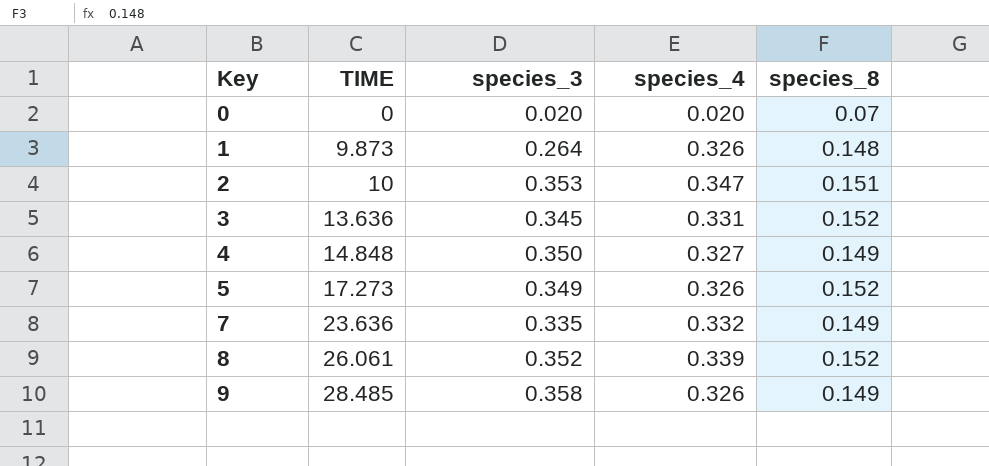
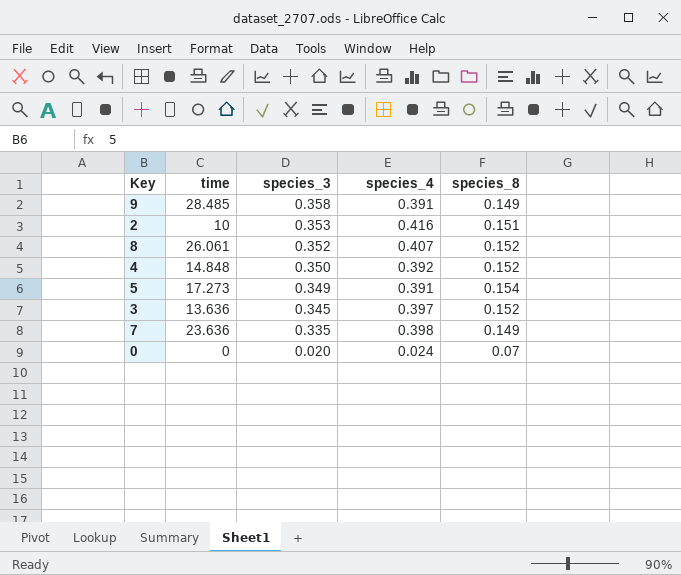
row order: Key ascending -> species_3 descending
column name: TIME -> time
row 1: 9.873 | 0.264 | 0.326 | 0.148 -> none
9 | species_4: 0.326 -> 0.391
2 | species_4: 0.347 -> 0.416
8 | species_4: 0.339 -> 0.407
4 | species_4: 0.327 -> 0.392
4 | species_8: 0.149 -> 0.152
5 | species_4: 0.326 -> 0.391
5 | species_8: 0.152 -> 0.154
3 | species_4: 0.331 -> 0.397
7 | species_4: 0.332 -> 0.398
0 | species_4: 0.020 -> 0.024

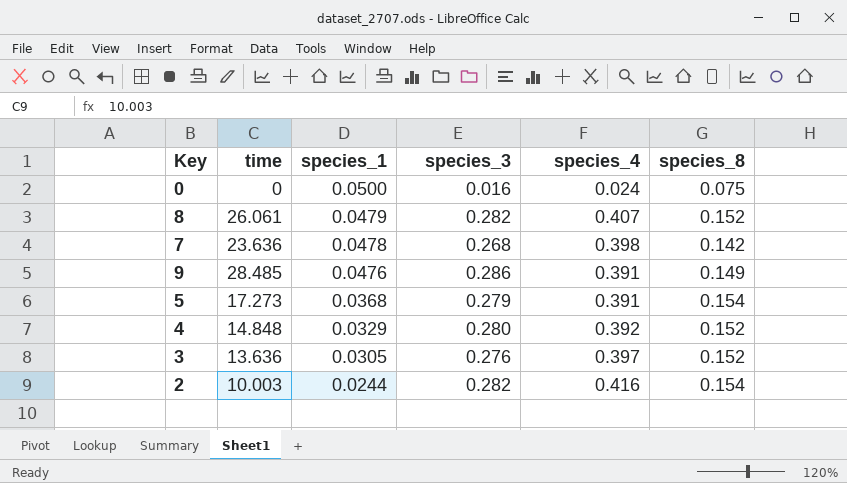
row order: species_3 descending -> species_1 descending
column species_1 | position: none -> 3
0 | species_3: 0.020 -> 0.016
0 | species_8: 0.07 -> 0.075
8 | species_3: 0.352 -> 0.282
7 | species_3: 0.335 -> 0.268
7 | species_8: 0.149 -> 0.142
9 | species_3: 0.358 -> 0.286
5 | species_3: 0.349 -> 0.279
4 | species_3: 0.350 -> 0.280
3 | species_3: 0.345 -> 0.276
2 | time: 10 -> 10.003
2 | species_3: 0.353 -> 0.282
2 | species_8: 0.151 -> 0.154

